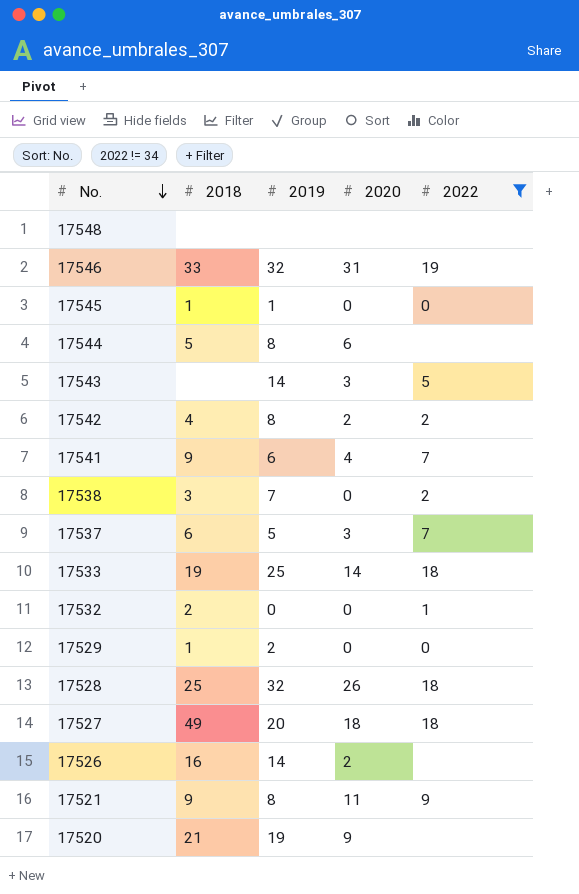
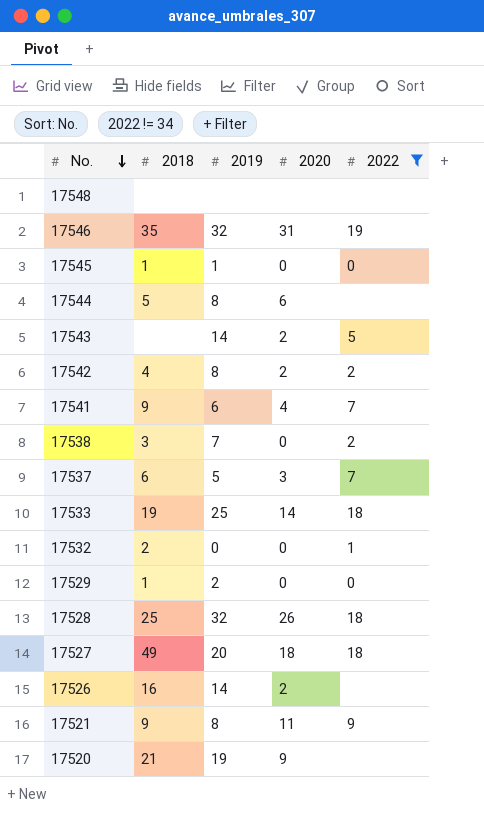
17546 | 2018: 33 -> 35
17543 | 2020: 3 -> 2

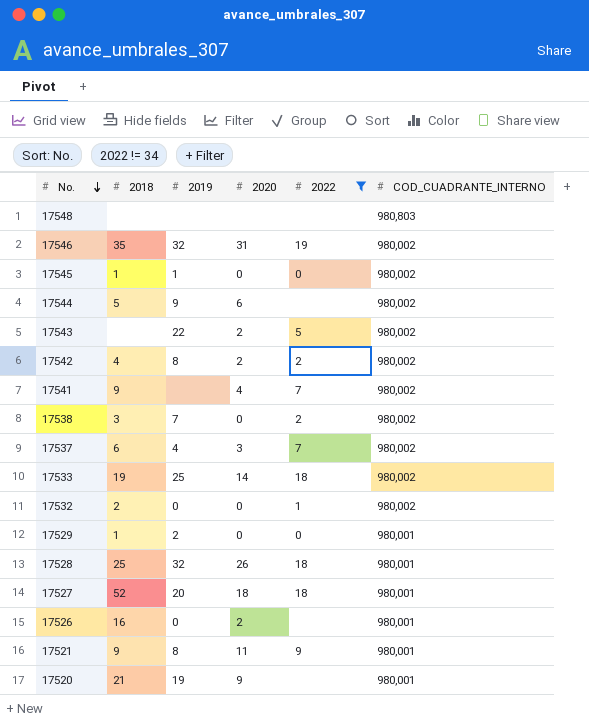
column COD_CUADRANTE_INTERNO | position: none -> 6
17544 | 2019: 8 -> 9
17543 | 2019: 14 -> 22
17541 | 2019: 6 -> none
17537 | 2019: 5 -> 4
17527 | 2018: 49 -> 52
17526 | 2019: 14 -> 0

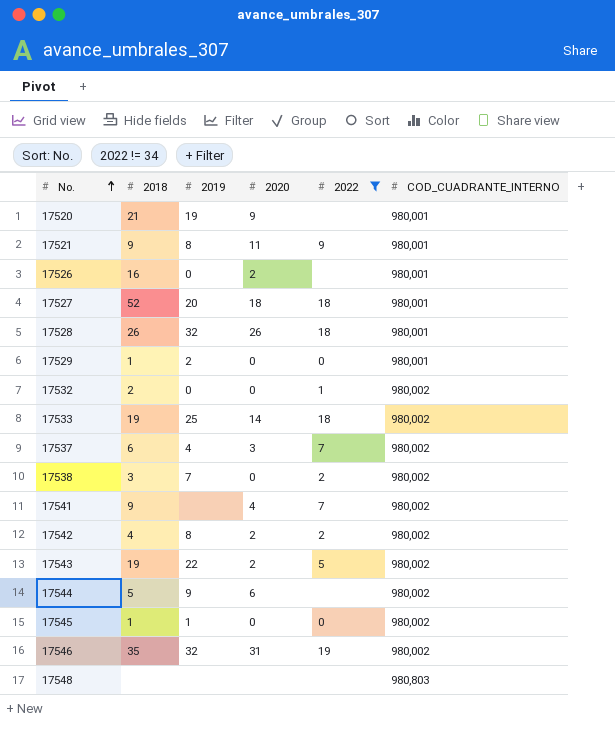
row order: No. descending -> No. ascending
17528 | 2018: 25 -> 26
17543 | 2018: none -> 19

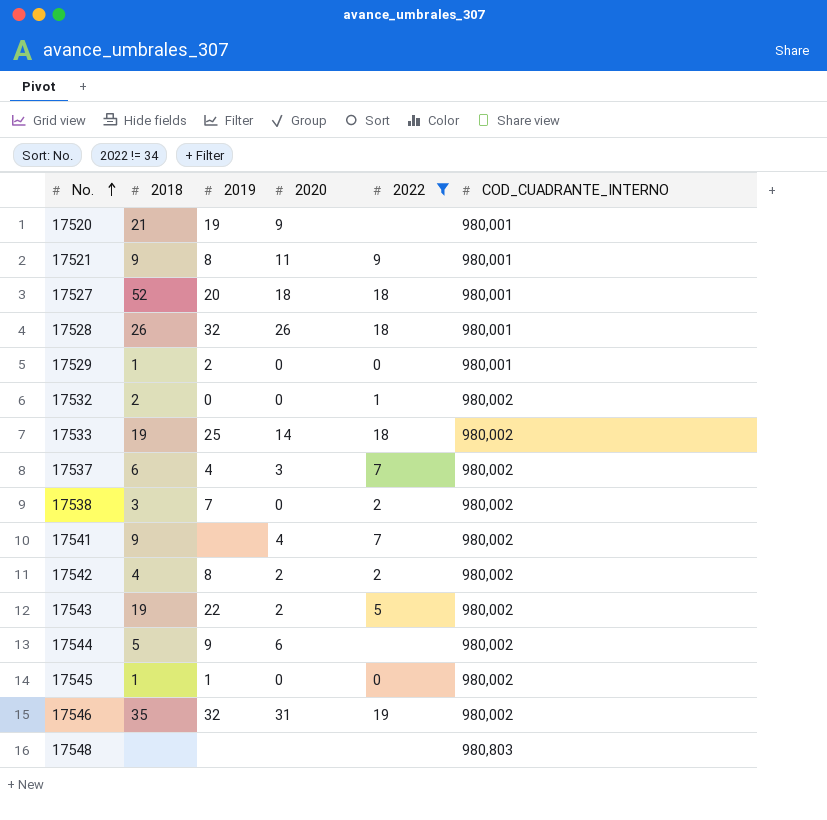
row 17526: 16 | 0 | 2 | none | 980,001 -> none

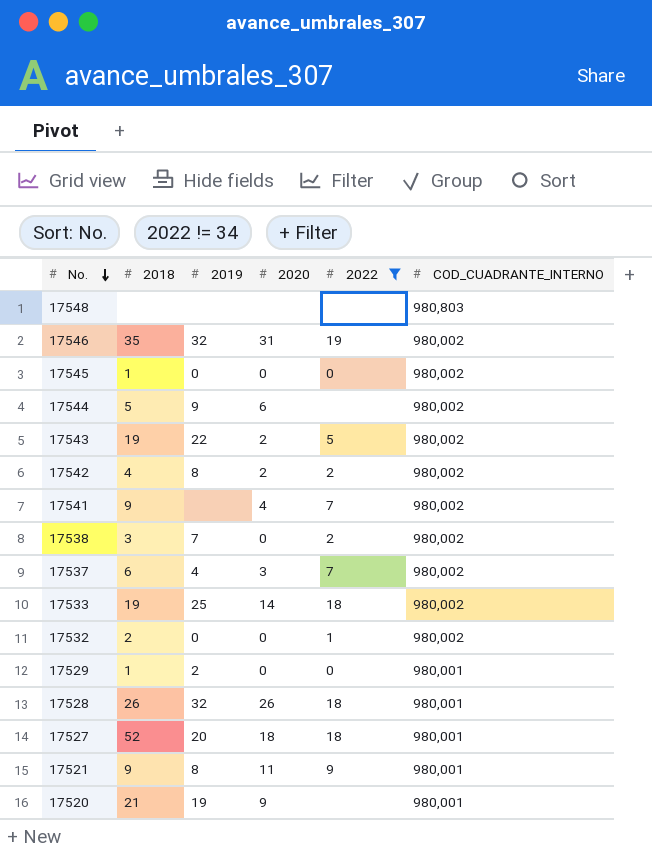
row order: No. ascending -> No. descending
17545 | 2019: 1 -> 0

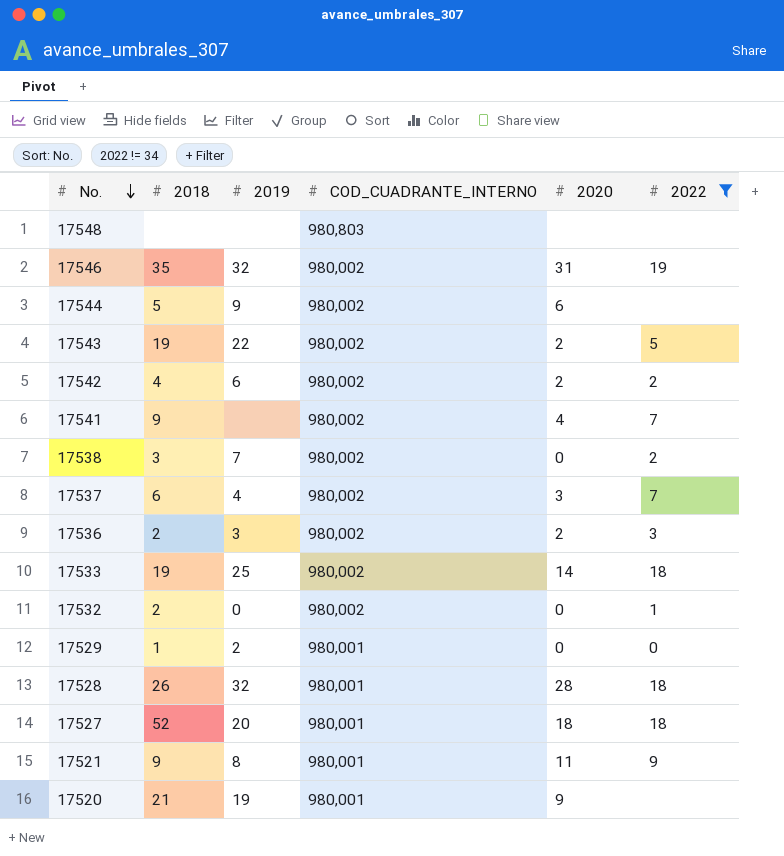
column COD_CUADRANTE_INTERNO | position: 6 -> 4
row 17545: 1 | 0 | 0 | 0 | 980,002 -> none
17542 | 2019: 8 -> 6
row 17536: none -> 2 | 3 | 980,002 | 2 | 3
17528 | 2020: 26 -> 28

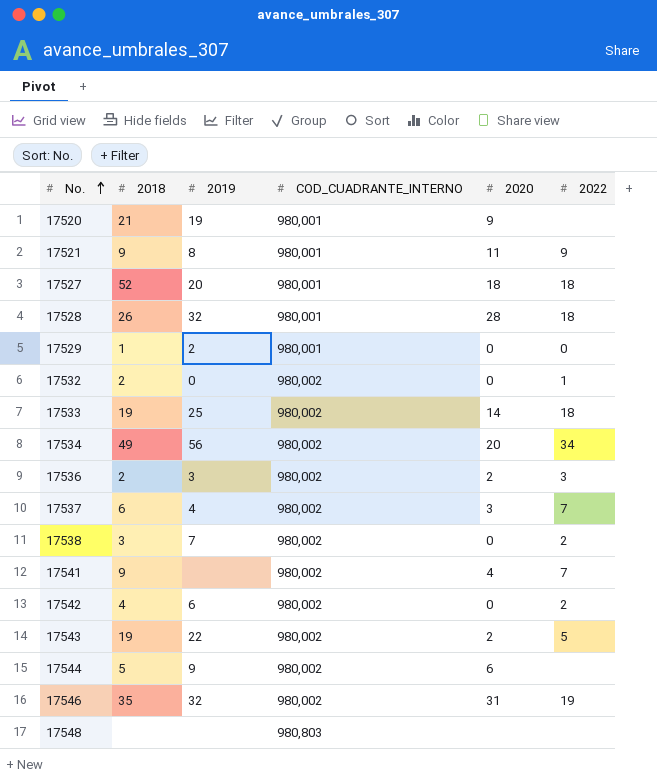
filter: 2022 != 34 -> none
row order: No. descending -> No. ascending
17542 | 2020: 2 -> 0

